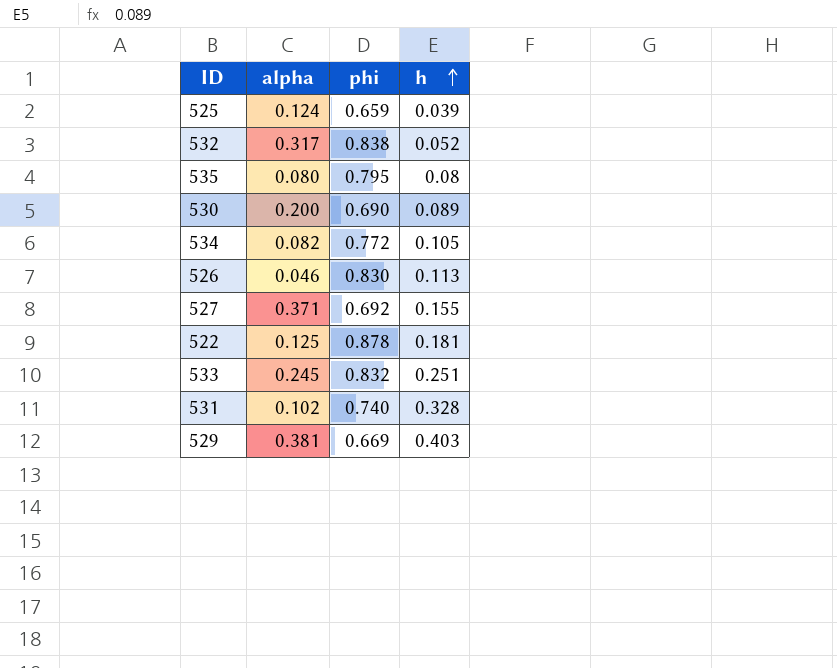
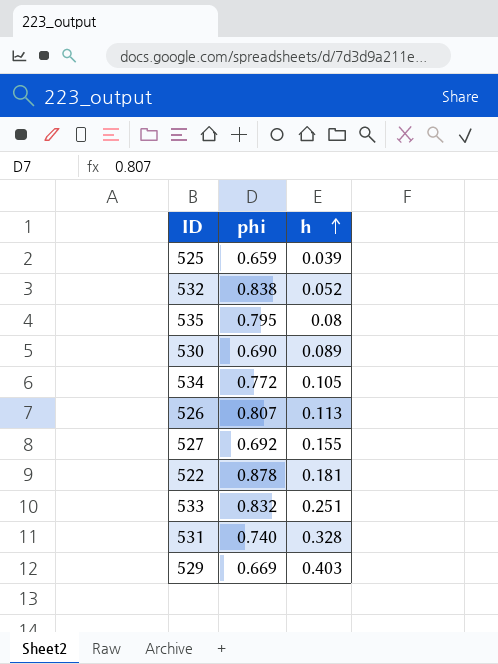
column alpha | position: 2 -> none
526 | phi: 0.830 -> 0.807

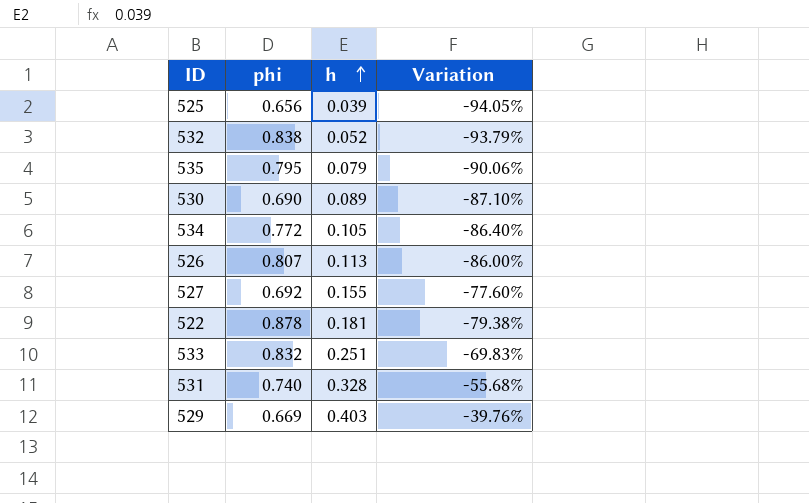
column Variation | formula: none -> ([h] - [phi]) / [phi]
525 | phi: 0.659 -> 0.656
535 | h: 0.08 -> 0.079

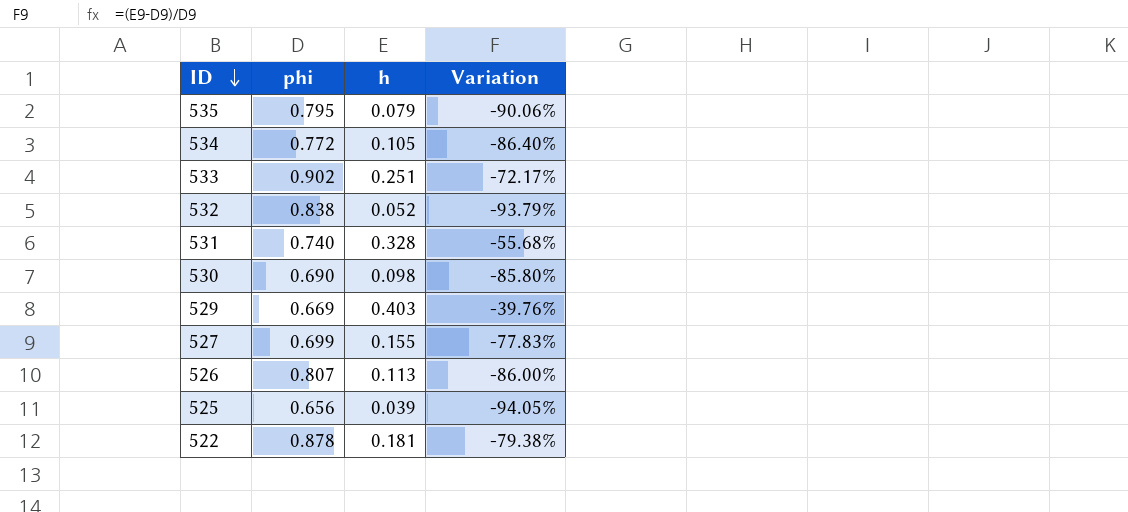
row order: h ascending -> ID descending
533 | phi: 0.832 -> 0.902
533 | Variation: -69.83% -> -72.17%
530 | h: 0.089 -> 0.098
530 | Variation: -87.10% -> -85.80%
527 | phi: 0.692 -> 0.699
527 | Variation: -77.60% -> -77.83%

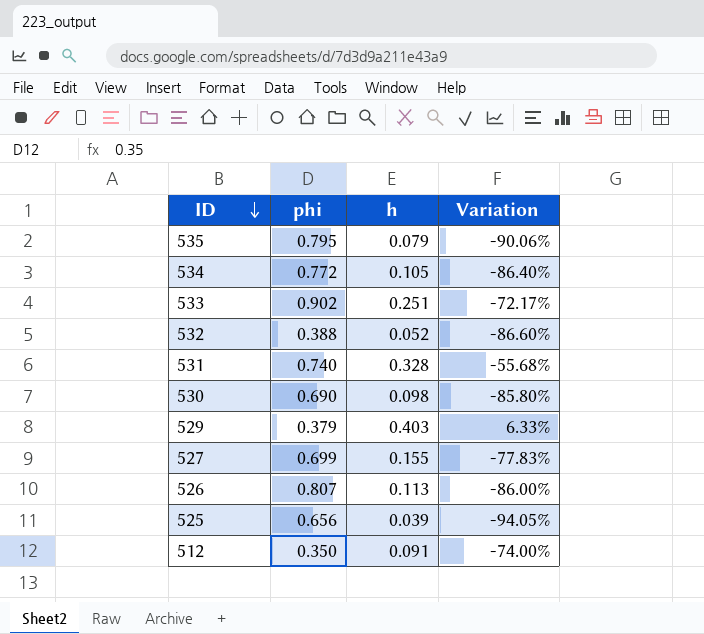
row 522: 0.878 | 0.181 | -79.38% -> none
532 | phi: 0.838 -> 0.388
532 | Variation: -93.79% -> -86.60%
529 | phi: 0.669 -> 0.379
529 | Variation: -39.76% -> 6.33%
row 512: none -> 0.350 | 0.091 | -74.00%

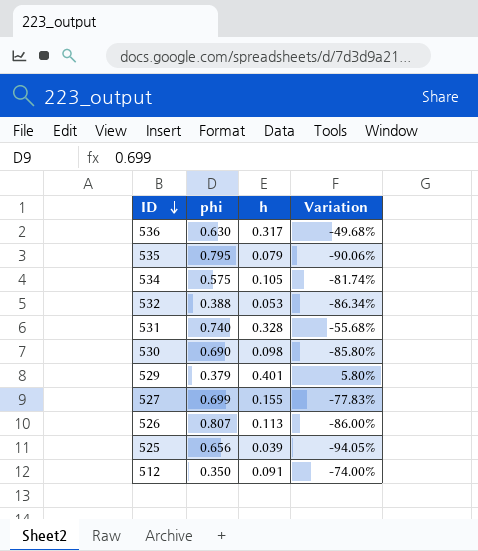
row 533: 0.902 | 0.251 | -72.17% -> none
row 536: none -> 0.630 | 0.317 | -49.68%
534 | phi: 0.772 -> 0.575
534 | Variation: -86.40% -> -81.74%
532 | h: 0.052 -> 0.053
532 | Variation: -86.60% -> -86.34%
529 | h: 0.403 -> 0.401
529 | Variation: 6.33% -> 5.80%

